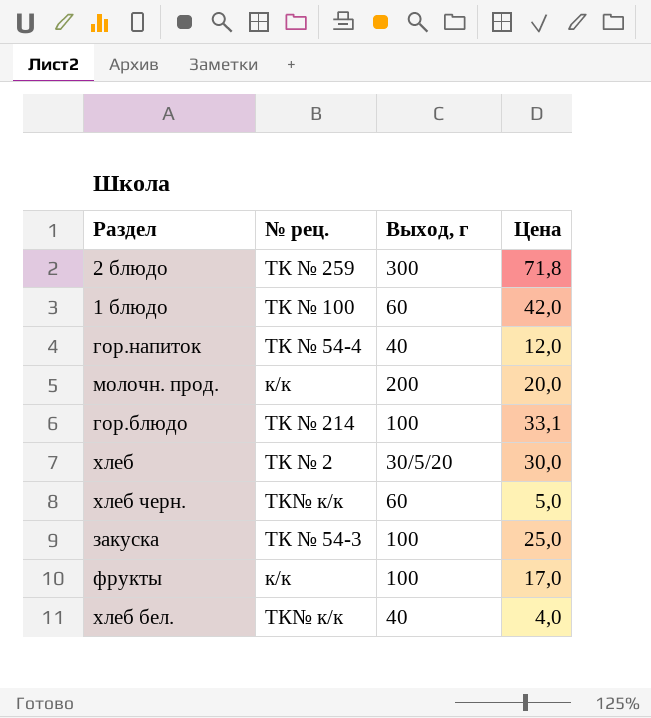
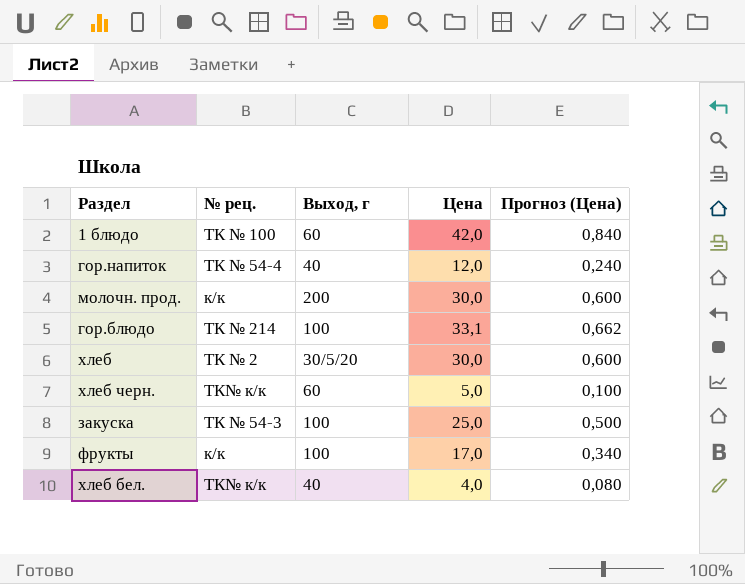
column Прогноз (Цена) | formula: none -> [Цена] * 0,02
row 2 блюдо: ТК № 259 | 300 | 71,8 -> none
молочн. прод. | Цена: 20,0 -> 30,0

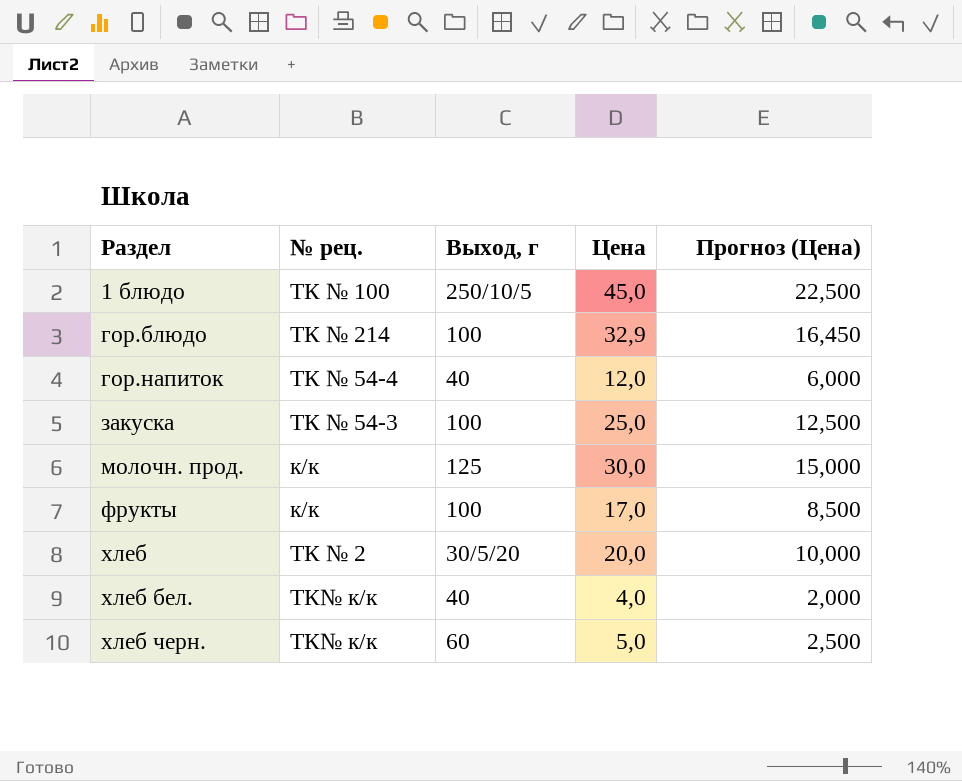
row order: none -> Раздел ascending
column Прогноз (Цена) | formula: [Цена] * 0,02 -> [Цена] * 0,5
1 блюдо | Выход, г: 60 -> 250/10/5
1 блюдо | Цена: 42,0 -> 45,0
гор.блюдо | Цена: 33,1 -> 32,9
молочн. прод. | Выход, г: 200 -> 125
хлеб | Цена: 30,0 -> 20,0

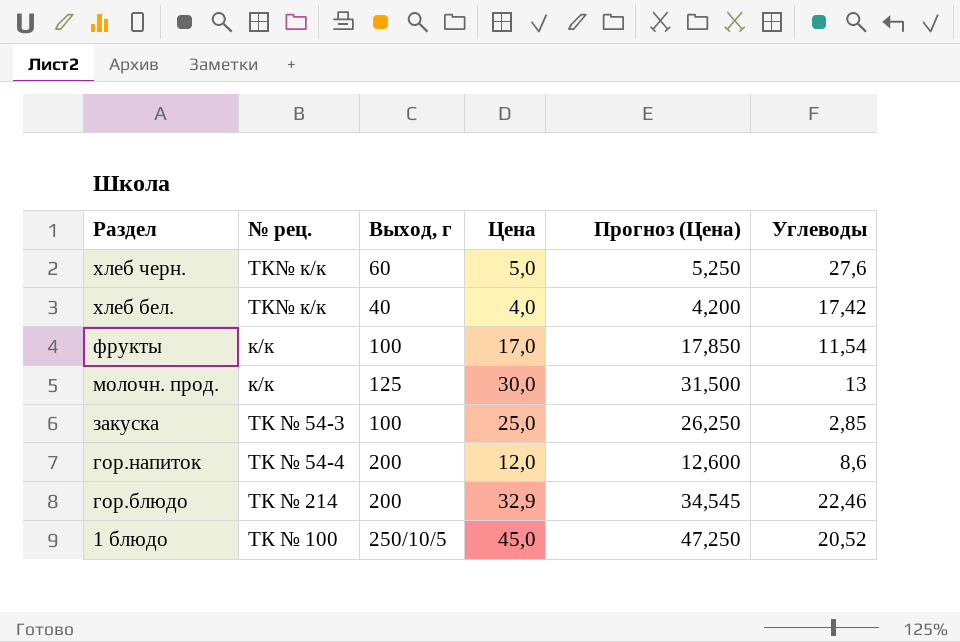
row order: Раздел ascending -> Раздел descending
column Прогноз (Цена) | formula: [Цена] * 0,5 -> [Цена] * 1,05
column Углеводы | position: none -> 6
row хлеб: ТК № 2 | 30/5/20 | 20,0 | 10,000 -> none
гор.напиток | Выход, г: 40 -> 200
гор.блюдо | Выход, г: 100 -> 200

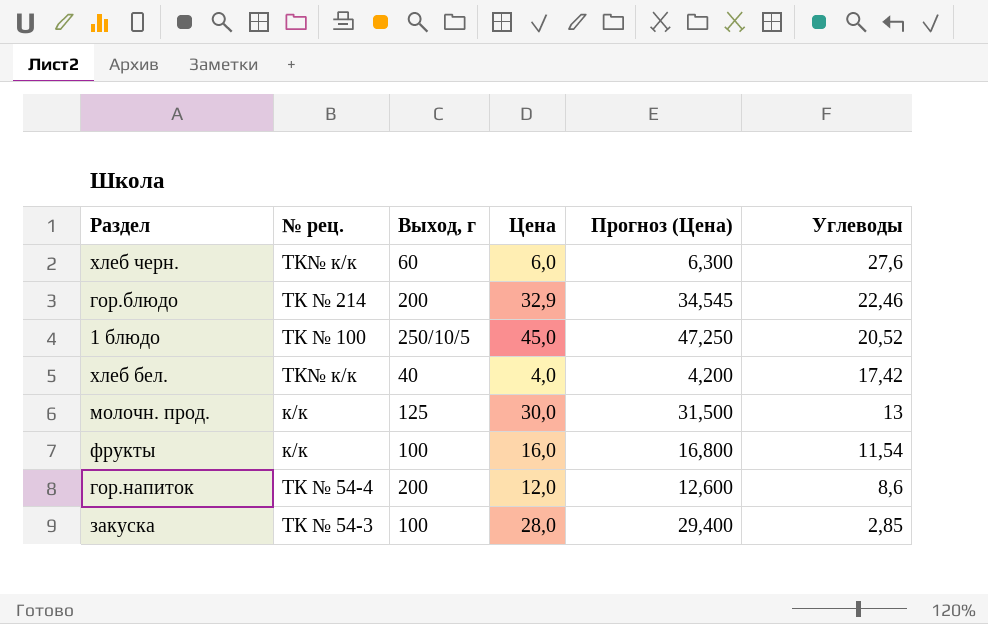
row order: Раздел descending -> Углеводы descending
хлеб черн. | Цена: 5,0 -> 6,0
хлеб черн. | Прогноз (Цена): 5,250 -> 6,300
фрукты | Цена: 17,0 -> 16,0
фрукты | Прогноз (Цена): 17,850 -> 16,800
закуска | Цена: 25,0 -> 28,0
закуска | Прогноз (Цена): 26,250 -> 29,400

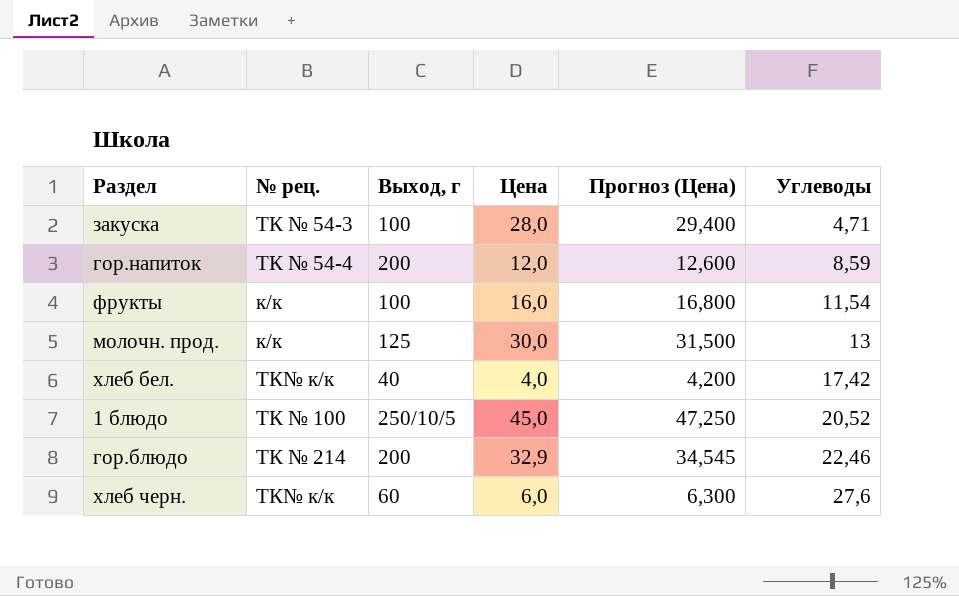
row order: Углеводы descending -> Углеводы ascending
закуска | Углеводы: 2,85 -> 4,71
гор.напиток | Углеводы: 8,6 -> 8,59

